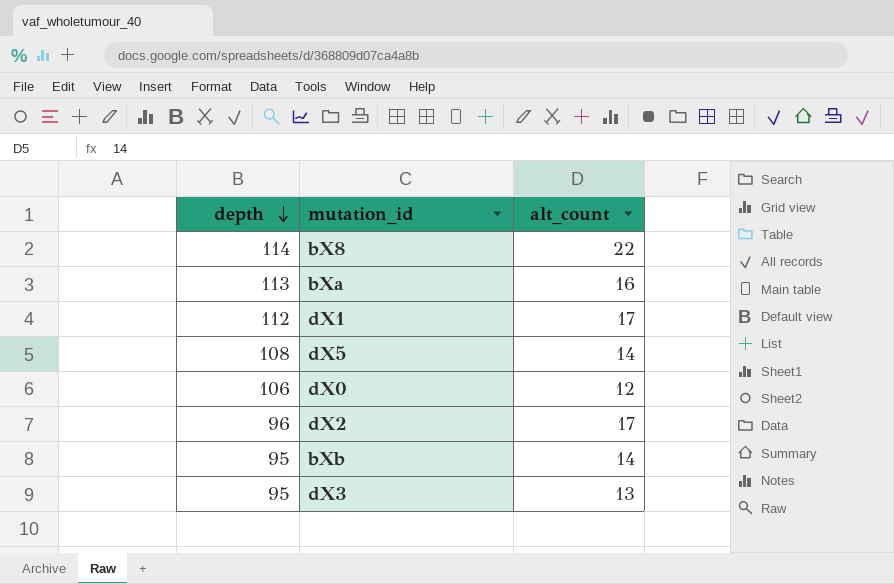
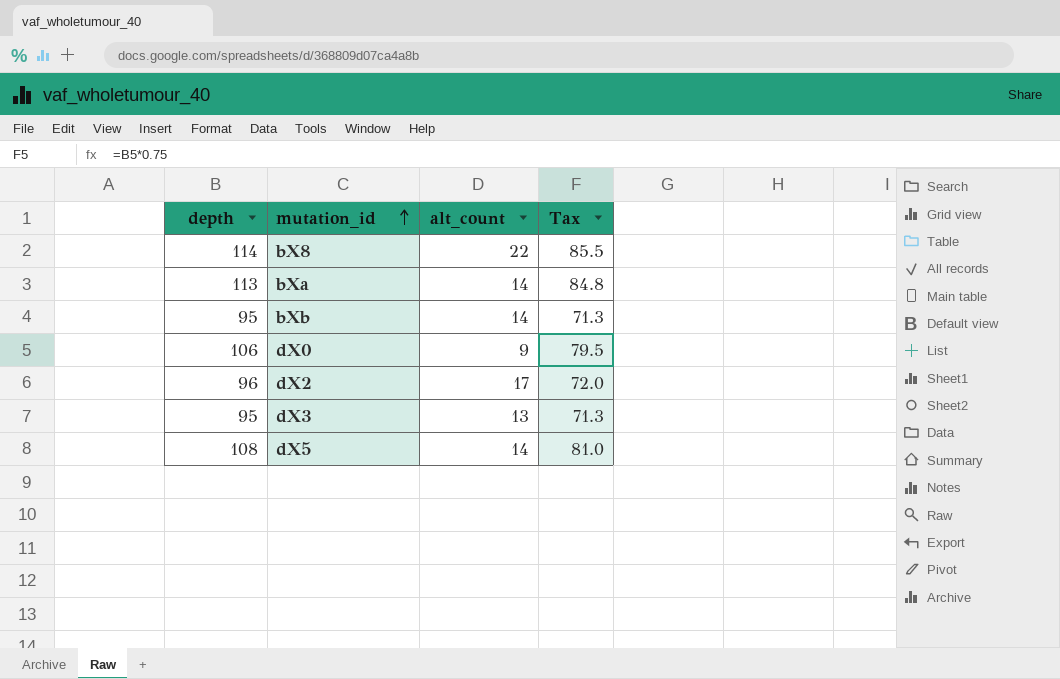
row order: depth descending -> mutation_id ascending
column Tax | formula: none -> [depth] * 0.75
row dX1: 112 | 17 -> none
bXa | alt_count: 16 -> 14
dX0 | alt_count: 12 -> 9

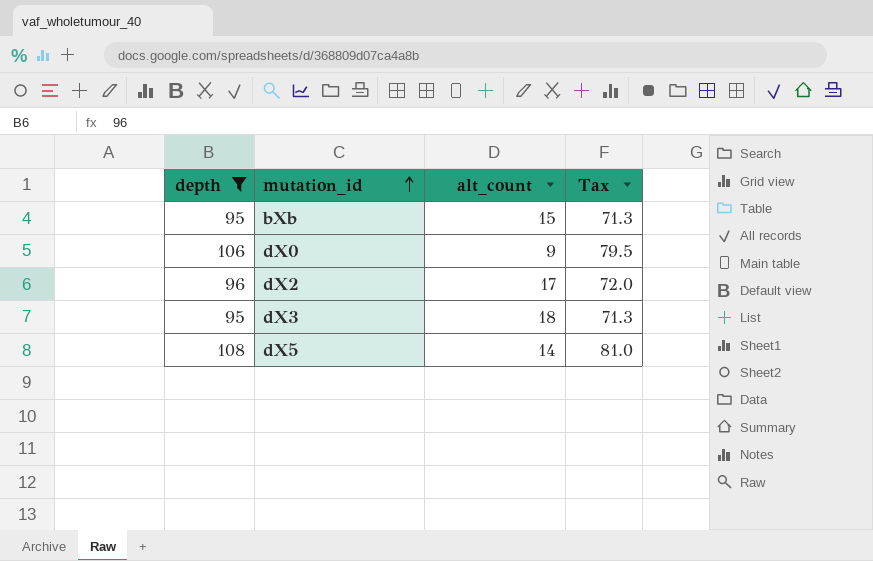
filter: none -> depth <= 108
bXb | alt_count: 14 -> 15
dX3 | alt_count: 13 -> 18

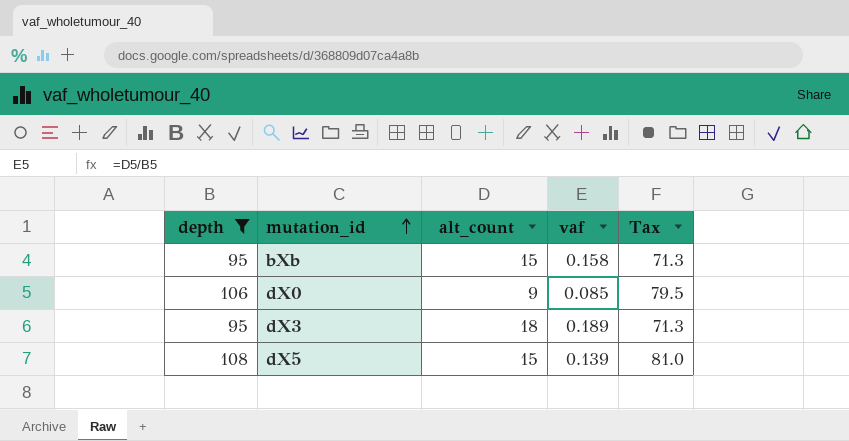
column vaf | formula: none -> [alt_count] / [depth]
row dX2: 96 | 17 | 72.0 -> none
dX5 | alt_count: 14 -> 15

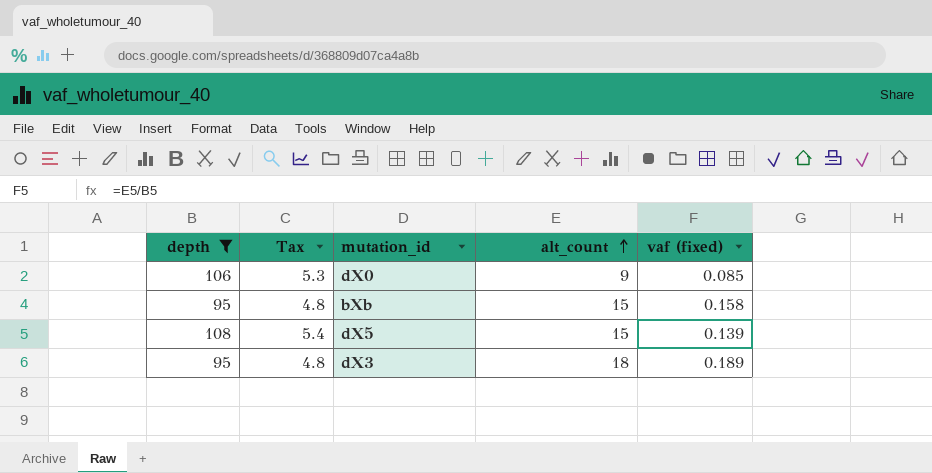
row order: mutation_id ascending -> alt_count ascending
column Tax | formula: [depth] * 0.75 -> [depth] * 0.05
column Tax | position: 5 -> 2
column name: vaf -> vaf (fixed)

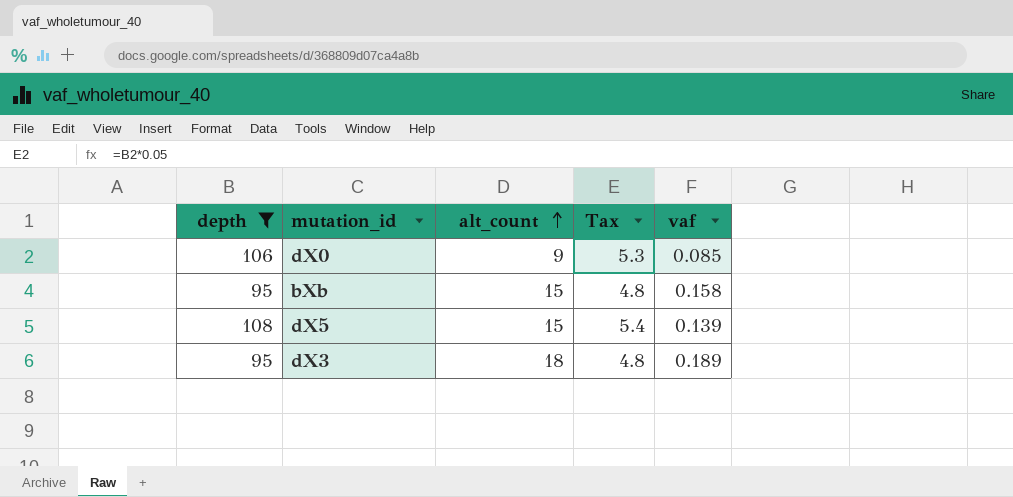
column Tax | position: 2 -> 4
column name: vaf (fixed) -> vaf

